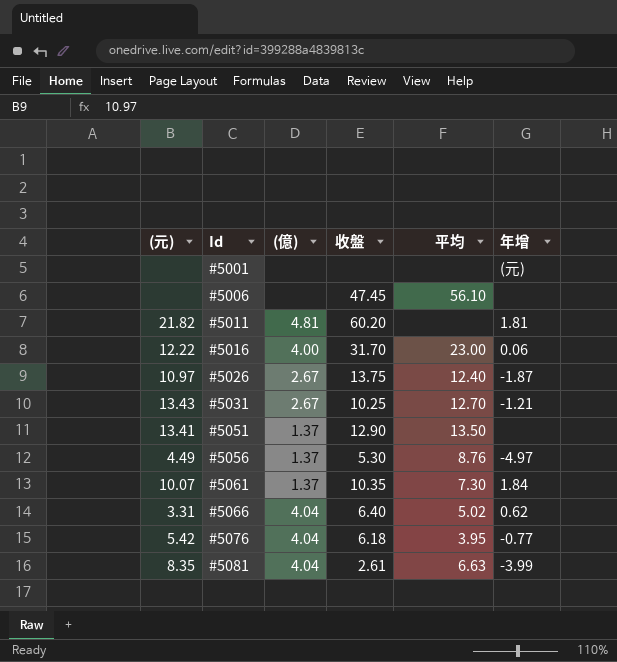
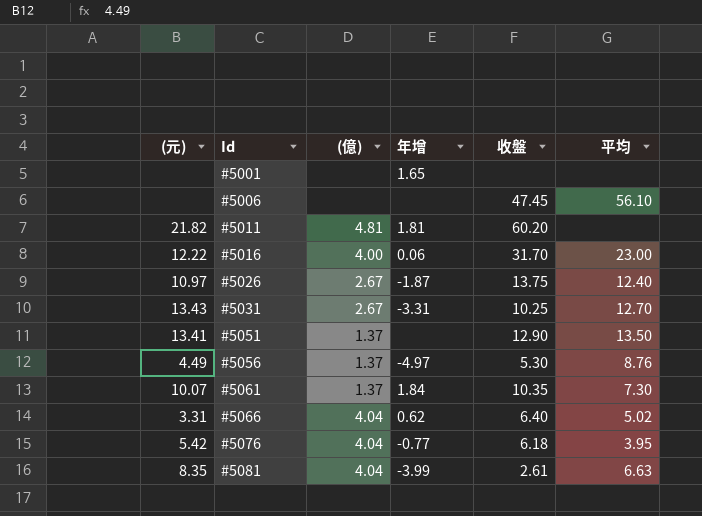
column 年增 | position: 6 -> 4
#5001 | 年增: (元) -> 1.65
#5031 | 年增: -1.21 -> -3.31

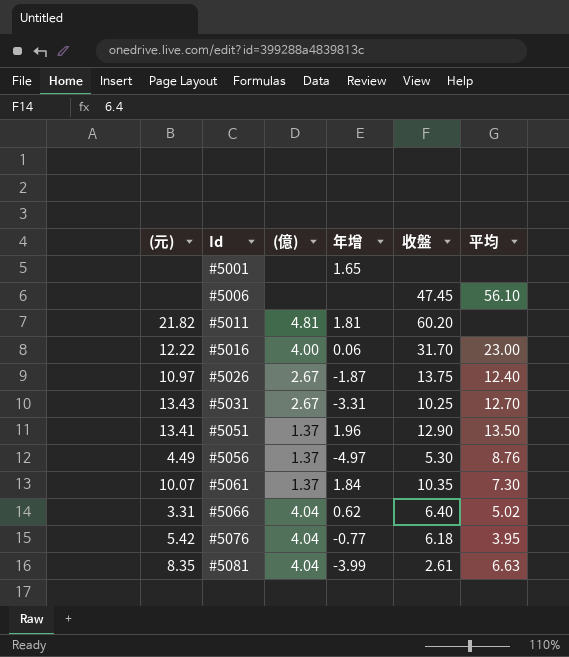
#5051 | 年增: none -> 1.96

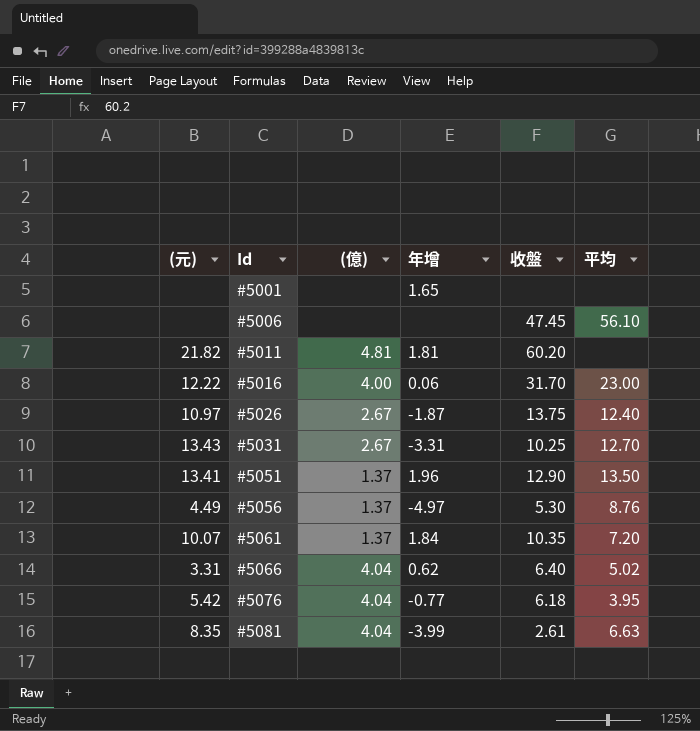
#5061 | 平均: 7.30 -> 7.20

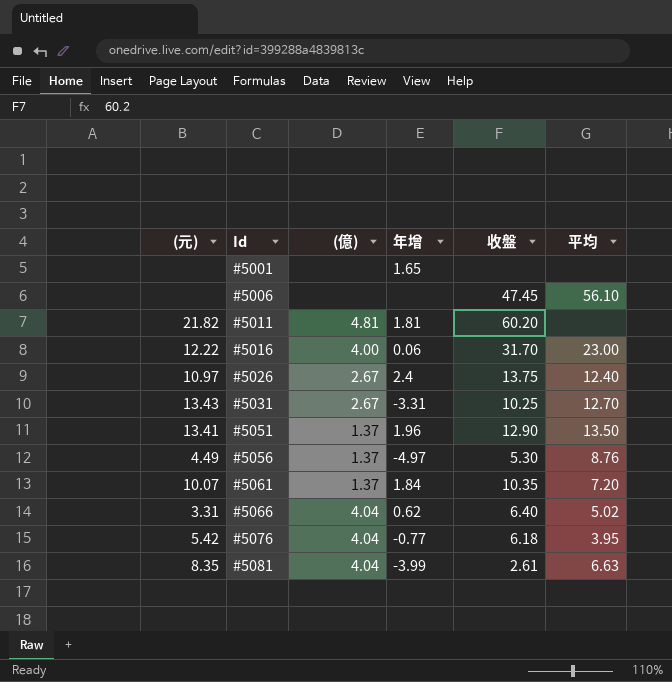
#5026 | 年增: -1.87 -> 2.4

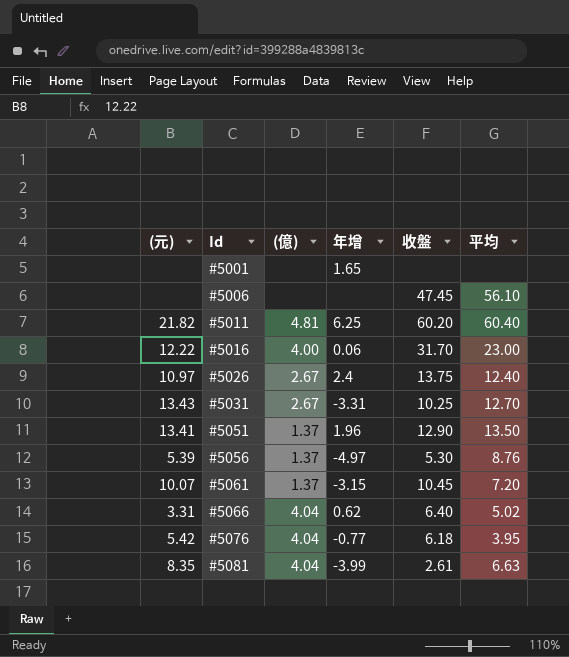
#5011 | 年增: 1.81 -> 6.25
#5011 | 平均: none -> 60.40
#5056 | (元): 4.49 -> 5.39
#5061 | 年增: 1.84 -> -3.15
#5061 | 收盤: 10.35 -> 10.45

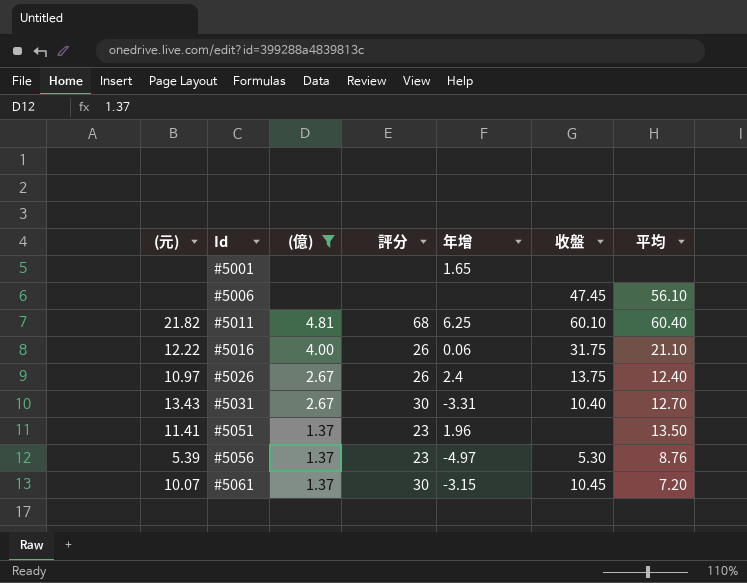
filter: none -> (億) != 4.04
column 評分 | position: none -> 4
#5011 | 收盤: 60.20 -> 60.10
#5016 | 收盤: 31.70 -> 31.75
#5016 | 平均: 23.00 -> 21.10
#5031 | 收盤: 10.25 -> 10.40
#5051 | (元): 13.41 -> 11.41
#5051 | 收盤: 12.90 -> none

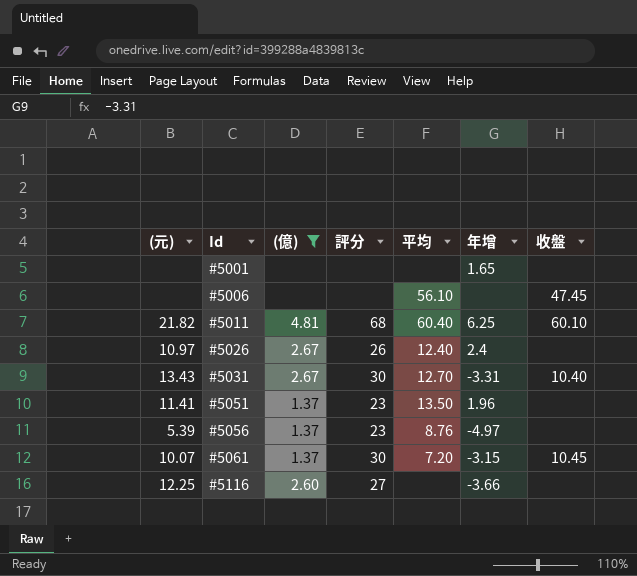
column 平均 | position: 7 -> 5
row #5016: 12.22 | 4.00 | 26 | 0.06 | 31.75 | 21.10 -> none
#5026 | 收盤: 13.75 -> none
#5056 | 收盤: 5.30 -> none
row #5116: none -> 12.25 | 2.60 | 27 | none | -3.66 | none

